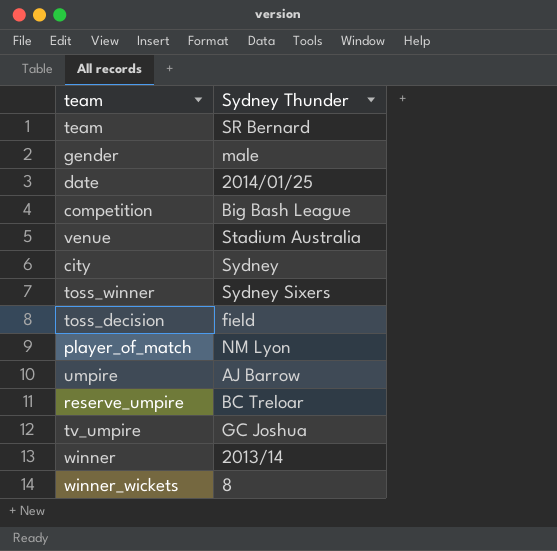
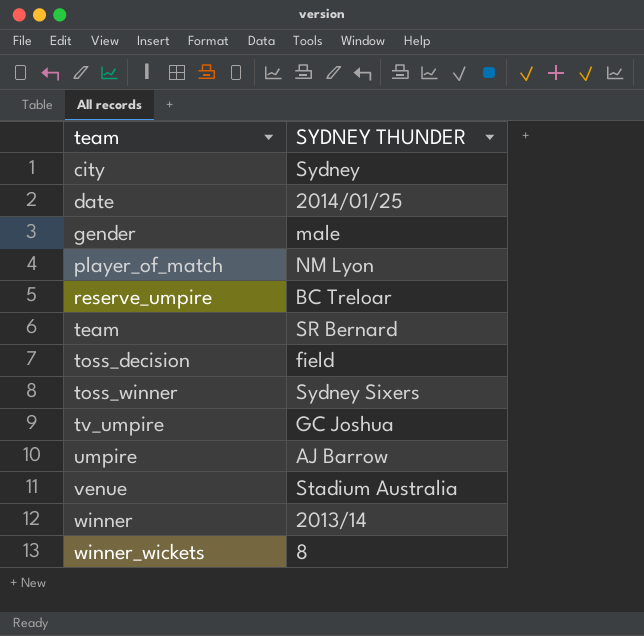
row order: none -> team ascending
column name: Sydney Thunder -> SYDNEY THUNDER
row competition: Big Bash League -> none

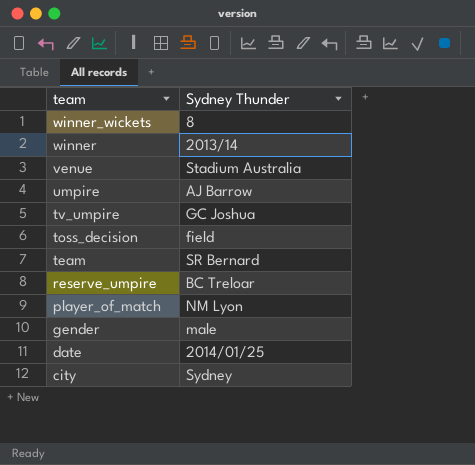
row order: team ascending -> team descending
column name: SYDNEY THUNDER -> Sydney Thunder
row toss_winner: Sydney Sixers -> none

